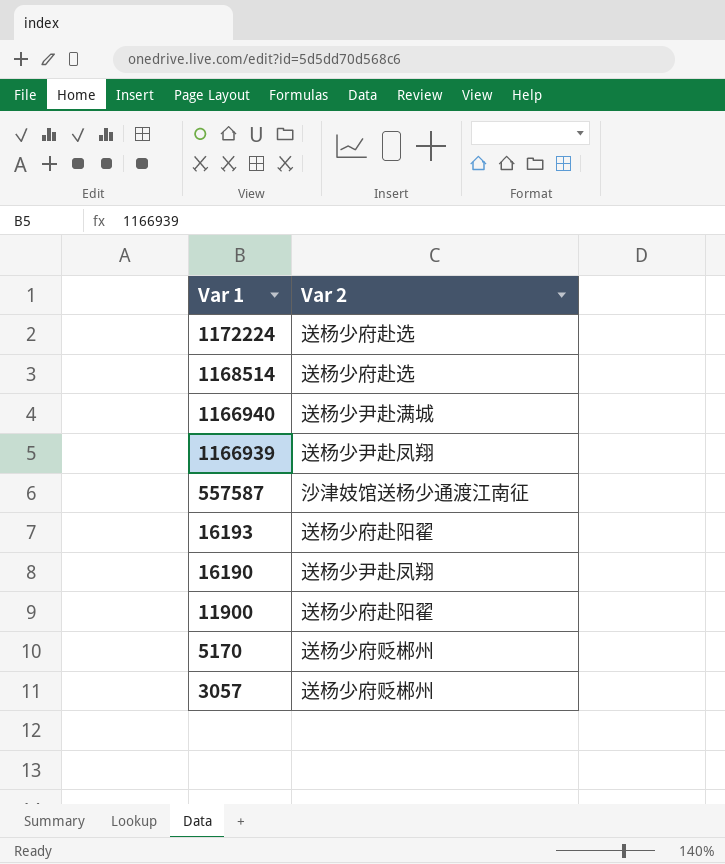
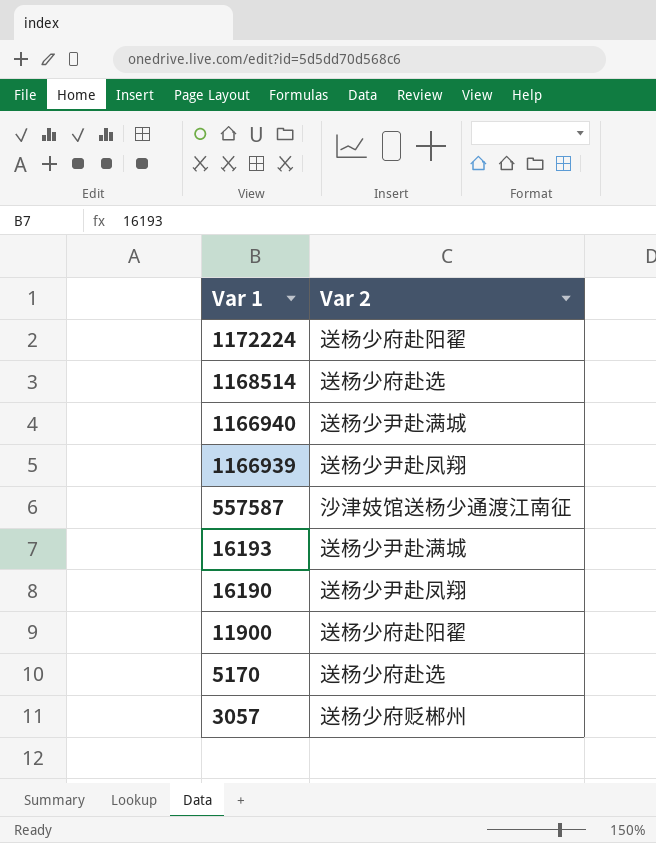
1172224 | Var 2: 送杨少府赴选 -> 送杨少府赴阳翟
16193 | Var 2: 送杨少府赴阳翟 -> 送杨少尹赴满城
5170 | Var 2: 送杨少府贬郴州 -> 送杨少府赴选

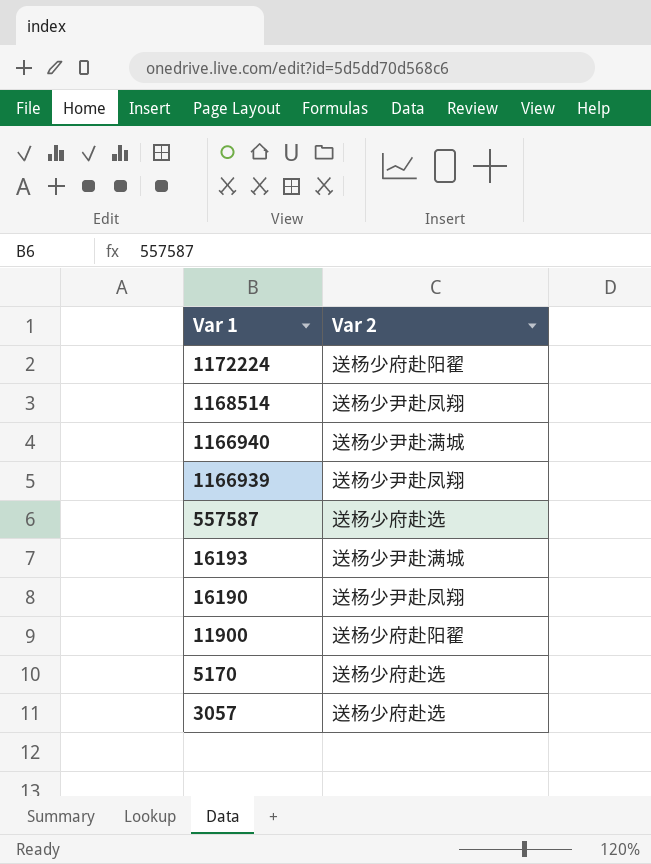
1168514 | Var 2: 送杨少府赴选 -> 送杨少尹赴凤翔
557587 | Var 2: 沙津妓馆送杨少通渡江南征 -> 送杨少府赴选
3057 | Var 2: 送杨少府贬郴州 -> 送杨少府赴选

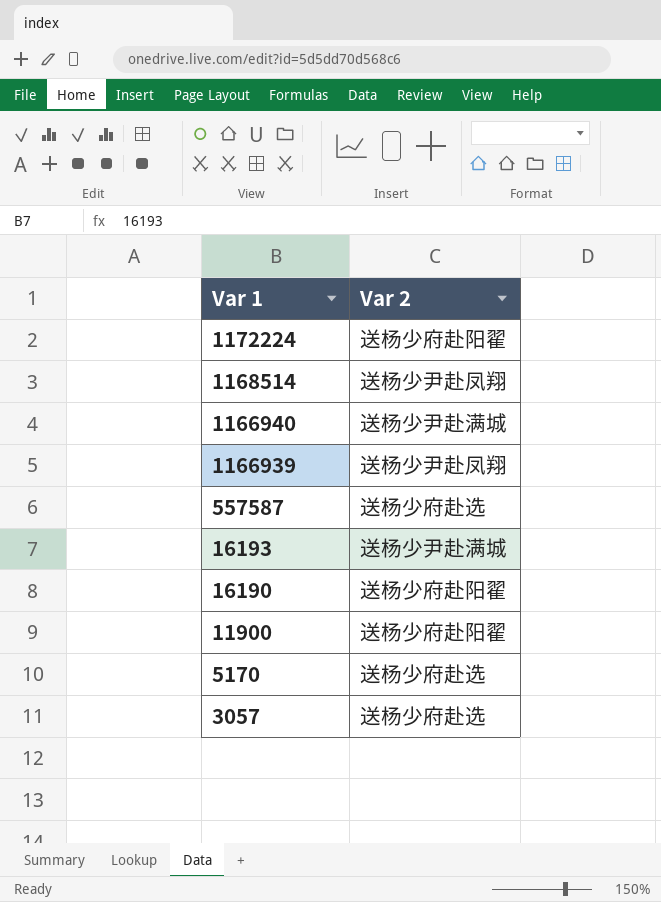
16190 | Var 2: 送杨少尹赴凤翔 -> 送杨少府赴阳翟

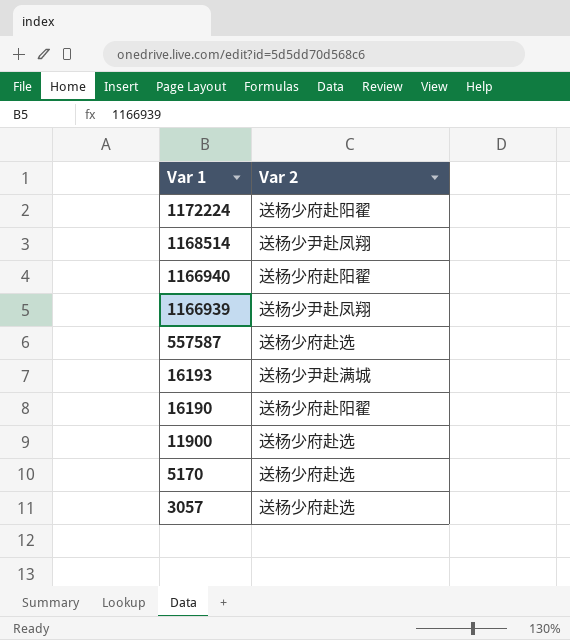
1166940 | Var 2: 送杨少尹赴满城 -> 送杨少府赴阳翟
11900 | Var 2: 送杨少府赴阳翟 -> 送杨少府赴选

